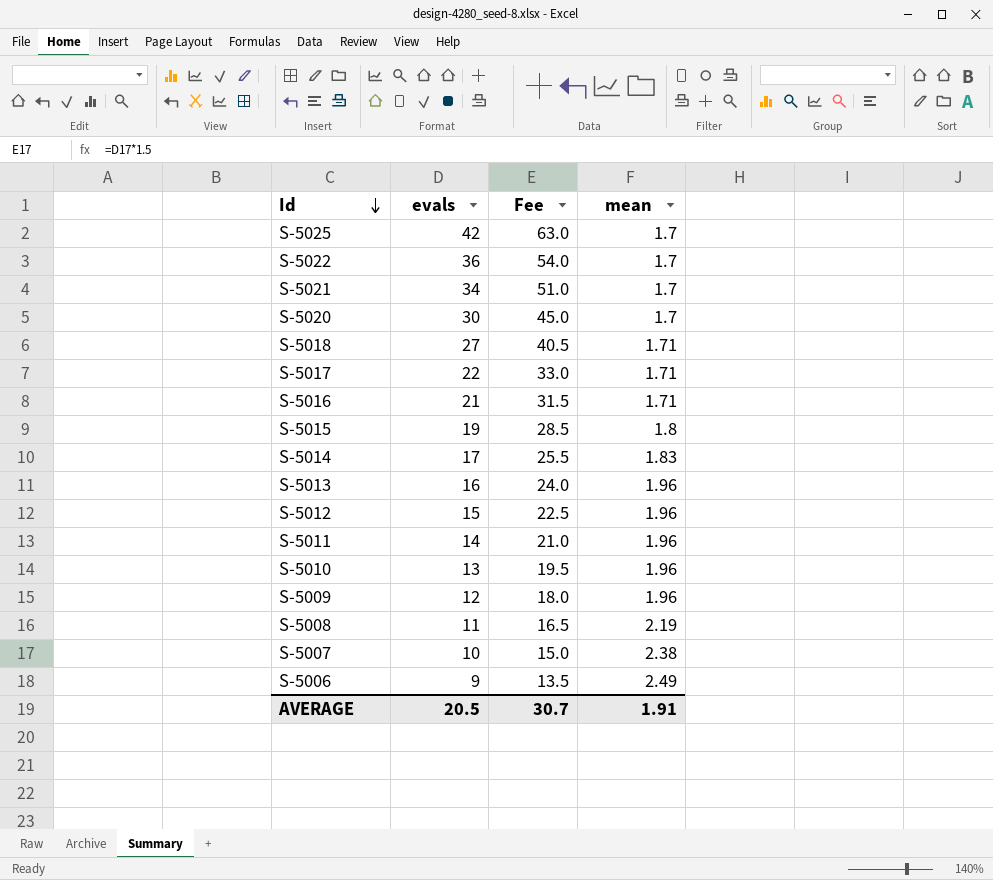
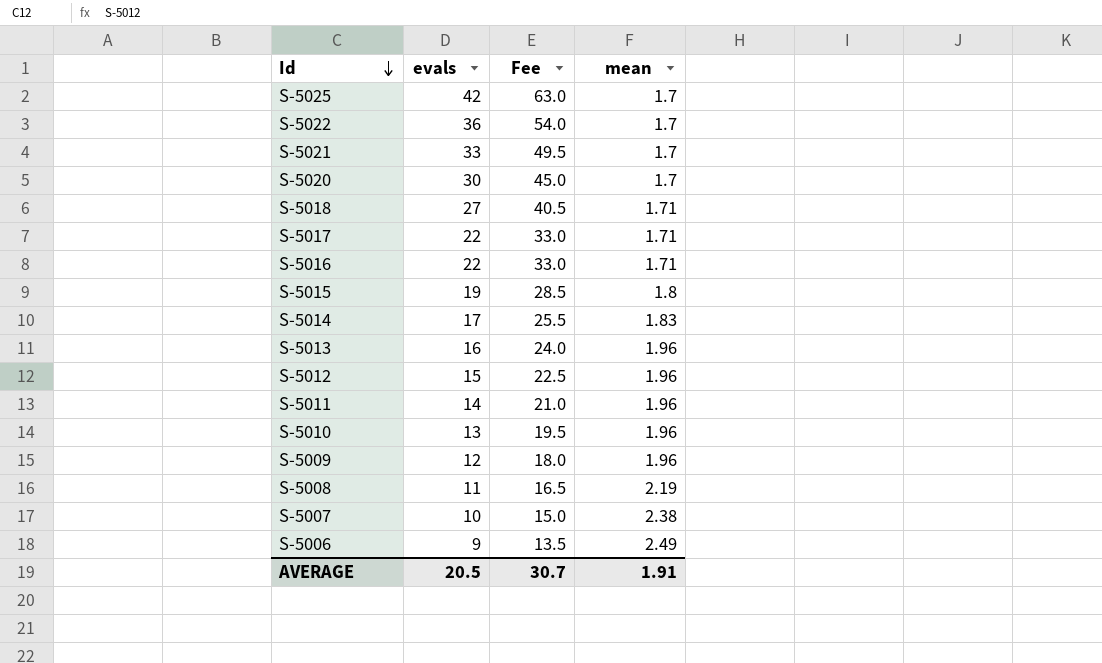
S-5021 | evals: 34 -> 33
S-5021 | Fee: 51.0 -> 49.5
S-5016 | evals: 21 -> 22
S-5016 | Fee: 31.5 -> 33.0

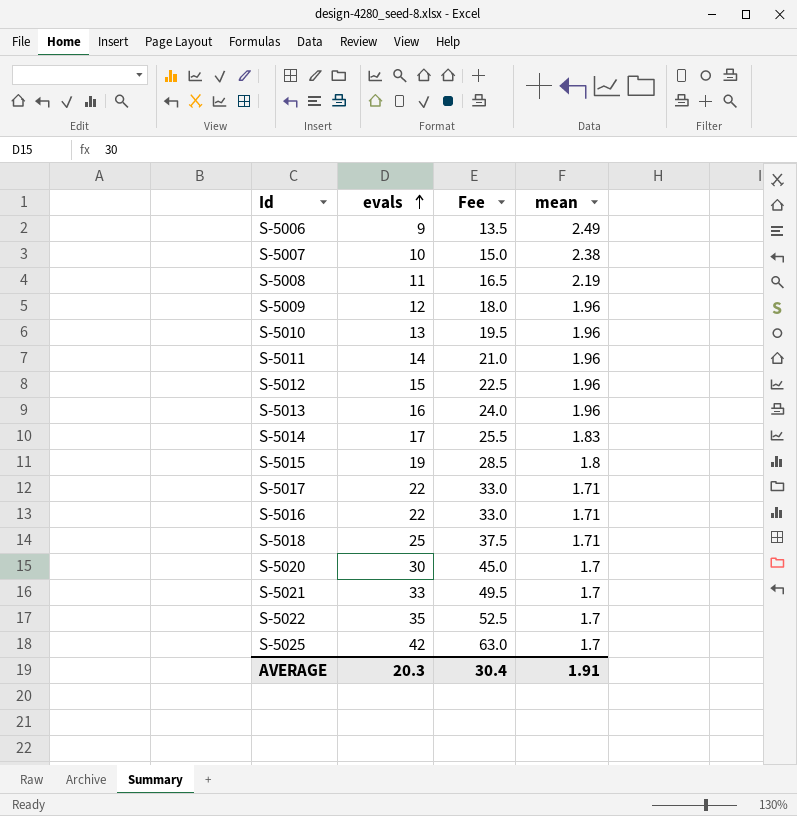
row order: Id descending -> evals ascending
S-5018 | evals: 27 -> 25
S-5018 | Fee: 40.5 -> 37.5
S-5022 | evals: 36 -> 35
S-5022 | Fee: 54.0 -> 52.5
AVERAGE | evals: 20.5 -> 20.3
AVERAGE | Fee: 30.7 -> 30.4

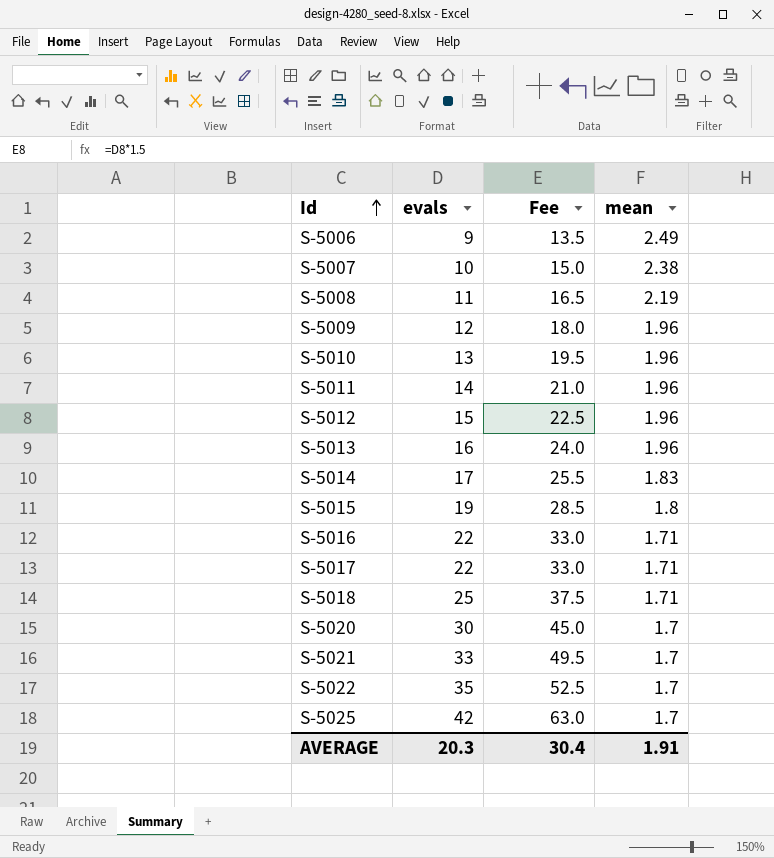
row order: evals ascending -> Id ascending

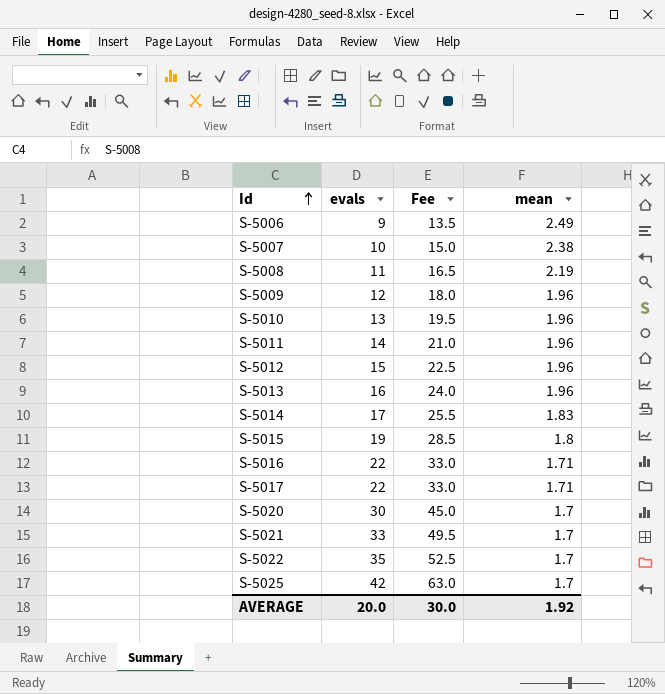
row S-5018: 25 | 37.5 | 1.71 -> none
AVERAGE | evals: 20.3 -> 20.0
AVERAGE | Fee: 30.4 -> 30.0
AVERAGE | mean: 1.91 -> 1.92

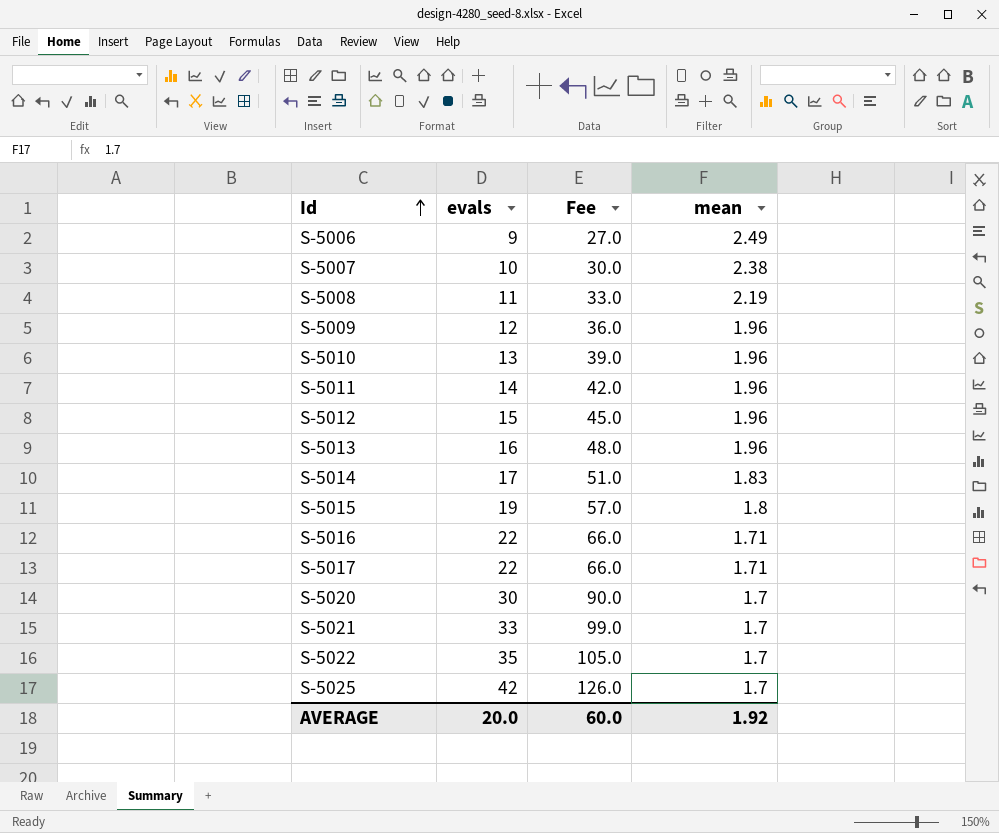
column Fee | formula: [evals] * 1.5 -> [evals] * 3
AVERAGE | Fee: 30.0 -> 60.0

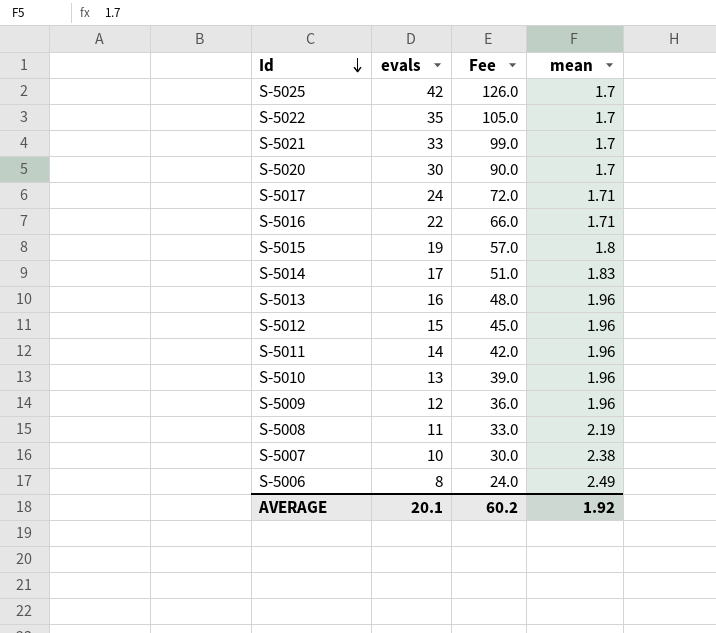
row order: Id ascending -> Id descending
S-5017 | evals: 22 -> 24
S-5017 | Fee: 66.0 -> 72.0
S-5006 | evals: 9 -> 8
S-5006 | Fee: 27.0 -> 24.0
AVERAGE | evals: 20.0 -> 20.1
AVERAGE | Fee: 60.0 -> 60.2

